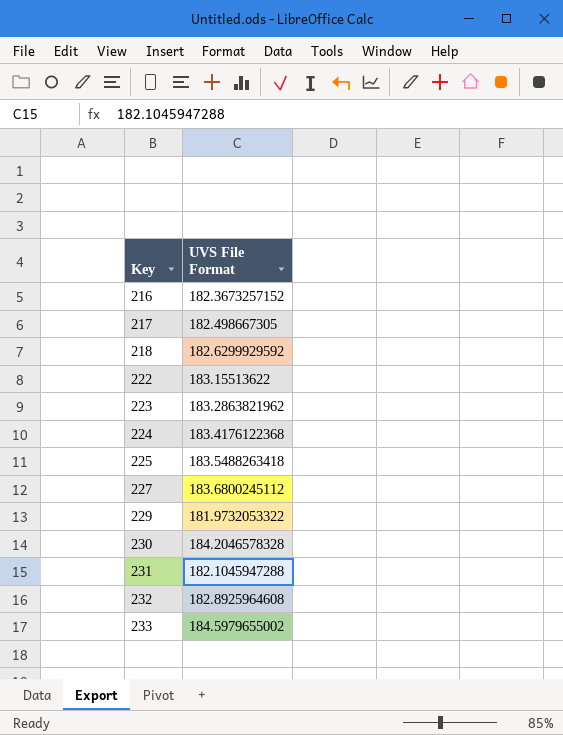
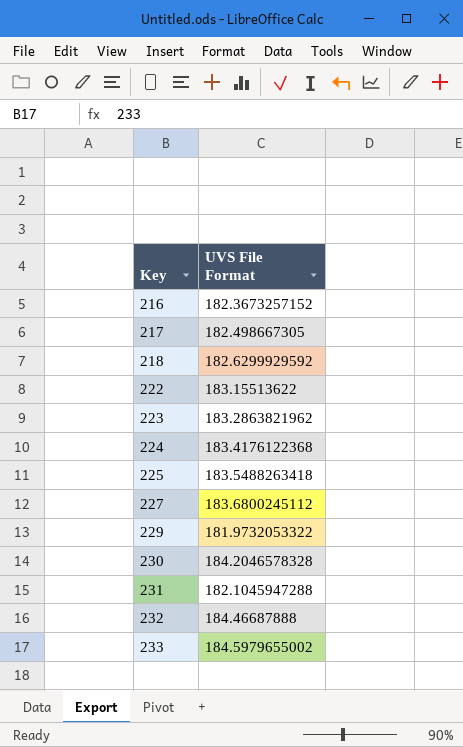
232 | UVS File Format: 182.8925964608 -> 184.46687888

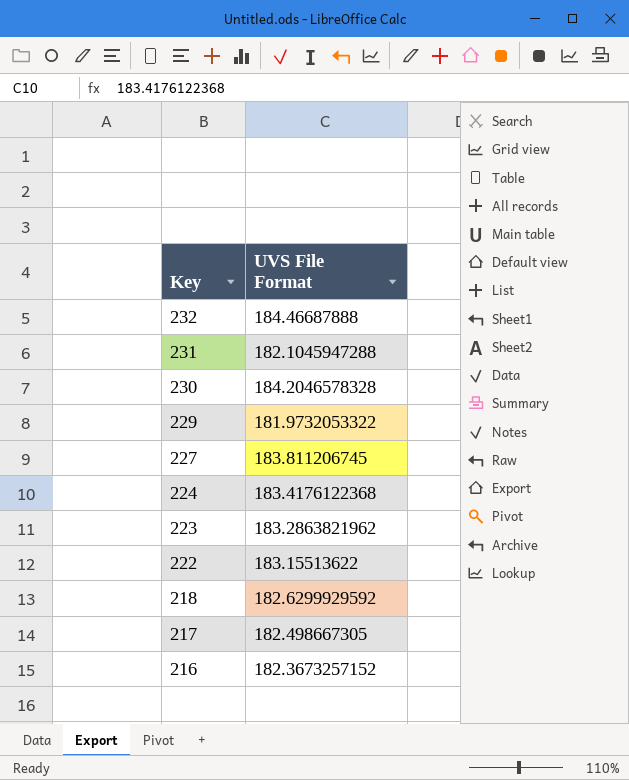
row order: Key ascending -> Key descending
row 225: 183.5488263418 -> none
row 233: 184.5979655002 -> none
227 | UVS File Format: 183.6800245112 -> 183.811206745

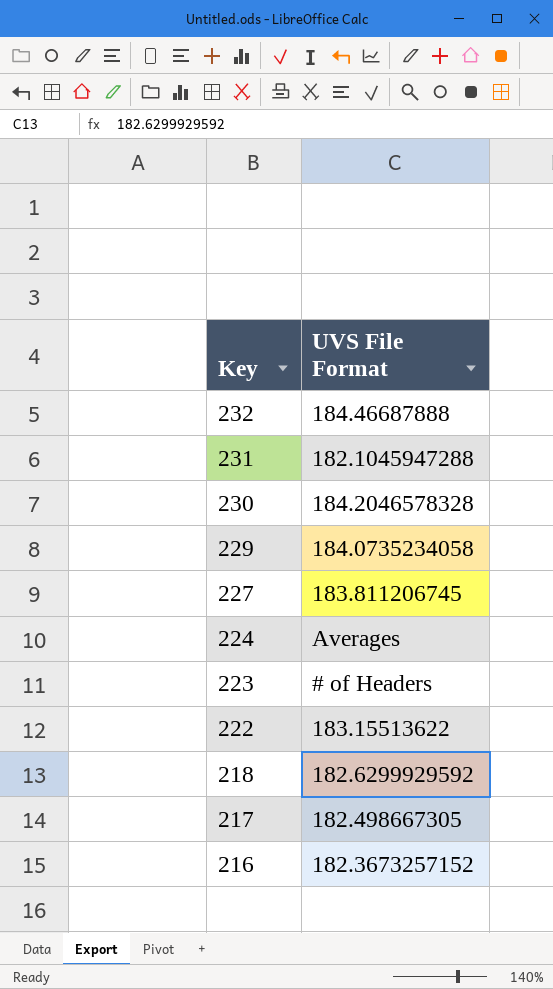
229 | UVS File Format: 181.9732053322 -> 184.0735234058
224 | UVS File Format: 183.4176122368 -> Averages
223 | UVS File Format: 183.2863821962 -> # of Headers

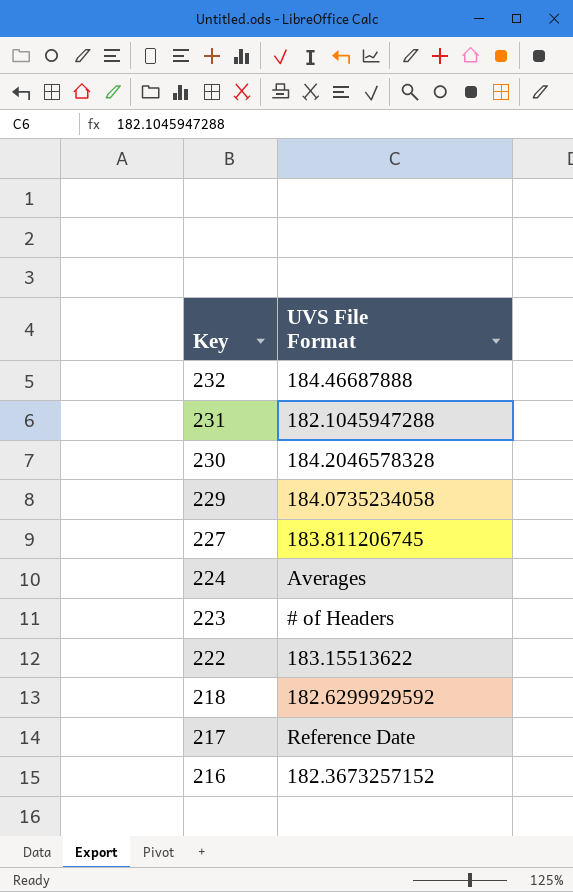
217 | UVS File Format: 182.498667305 -> Reference Date

